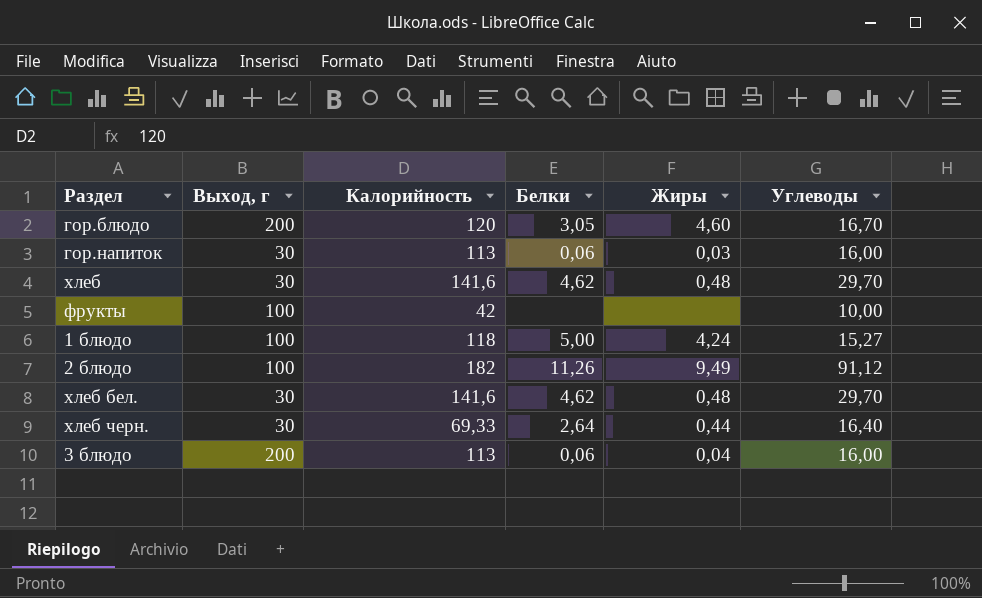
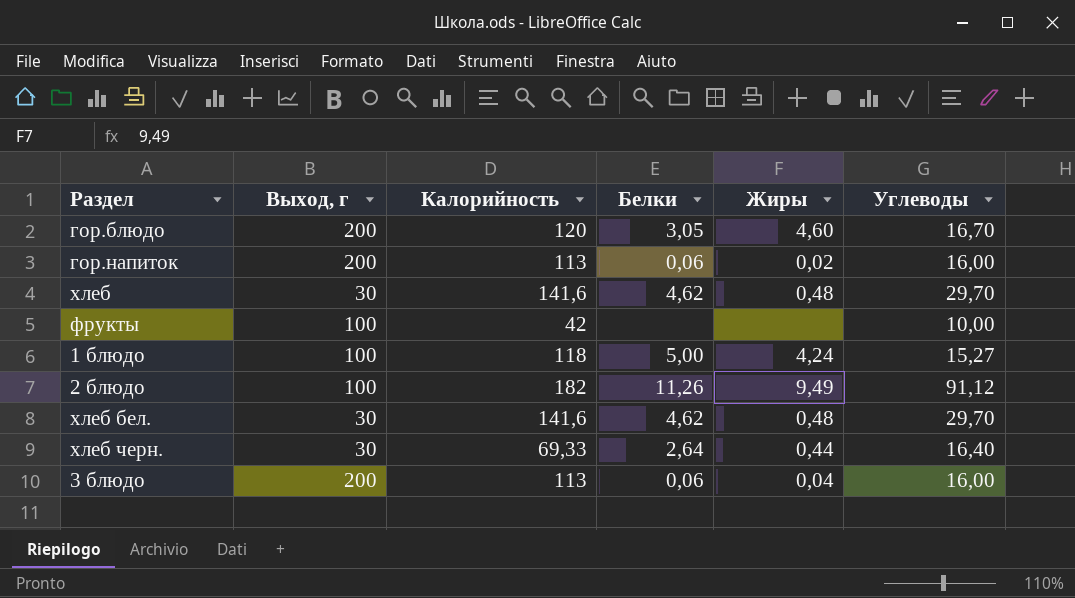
гор.напиток | Выход, г: 30 -> 200
гор.напиток | Жиры: 0,03 -> 0,02

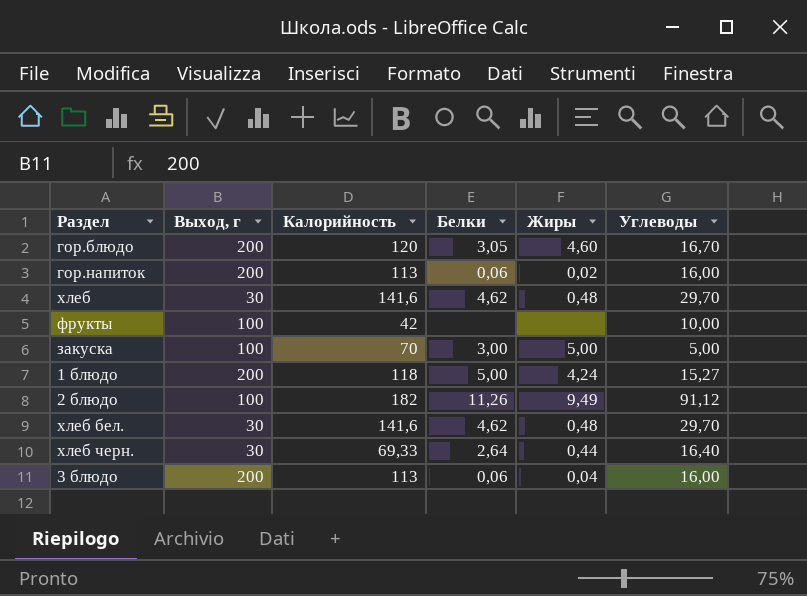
row закуска: none -> 100 | 70 | 3,00 | 5,00 | 5,00
1 блюдо | Выход, г: 100 -> 200

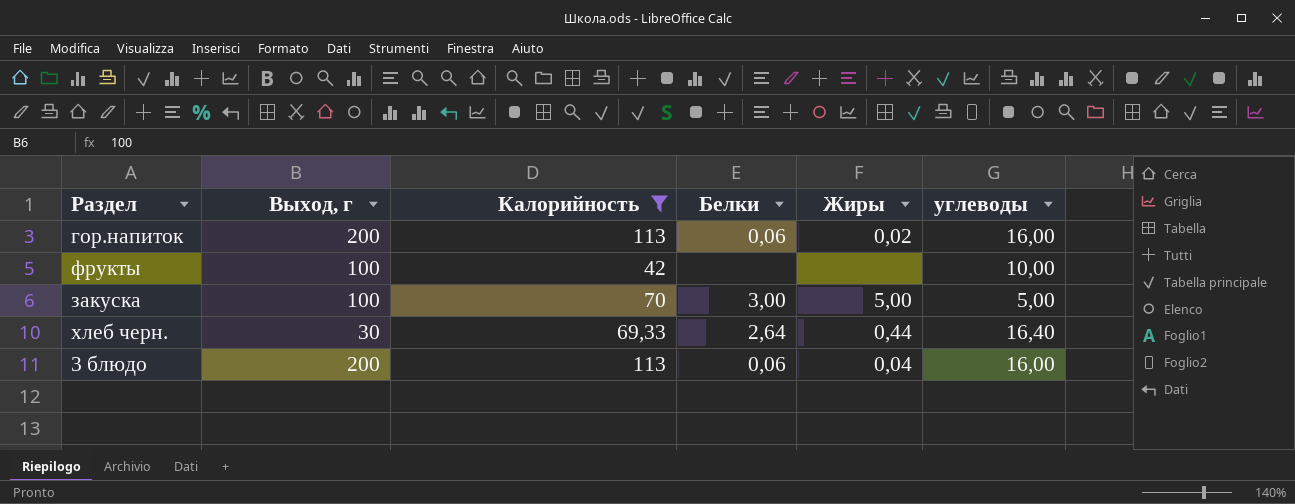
filter: none -> Калорийность <= 113
column name: Углеводы -> углеводы

